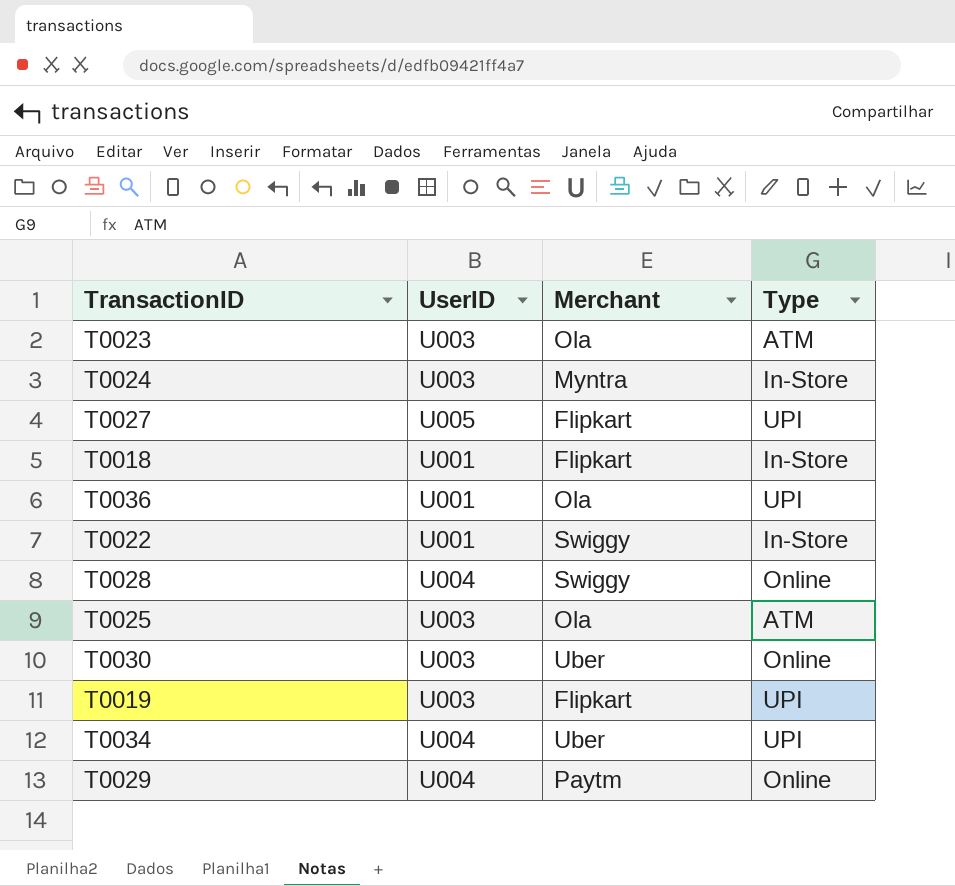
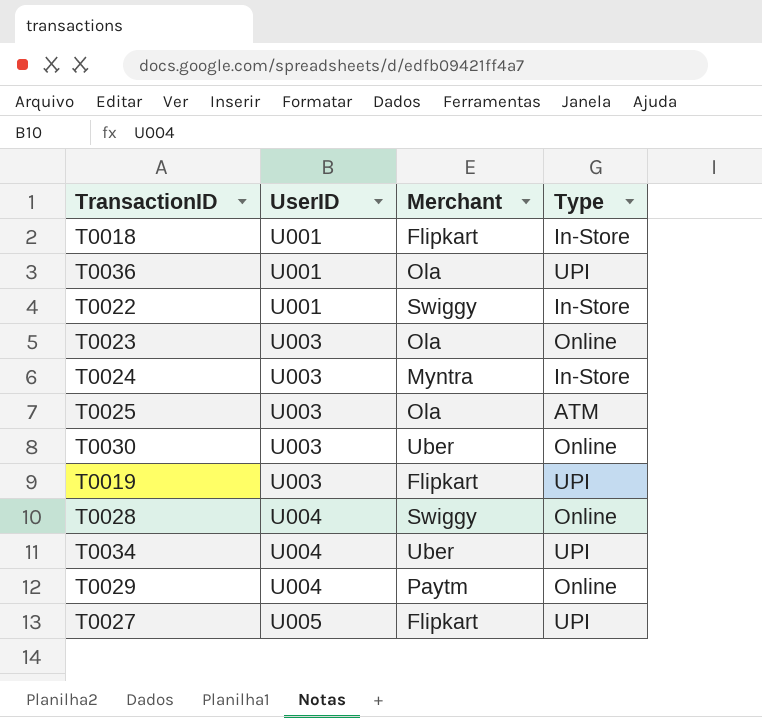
row order: none -> UserID ascending
T0023 | Type: ATM -> Online

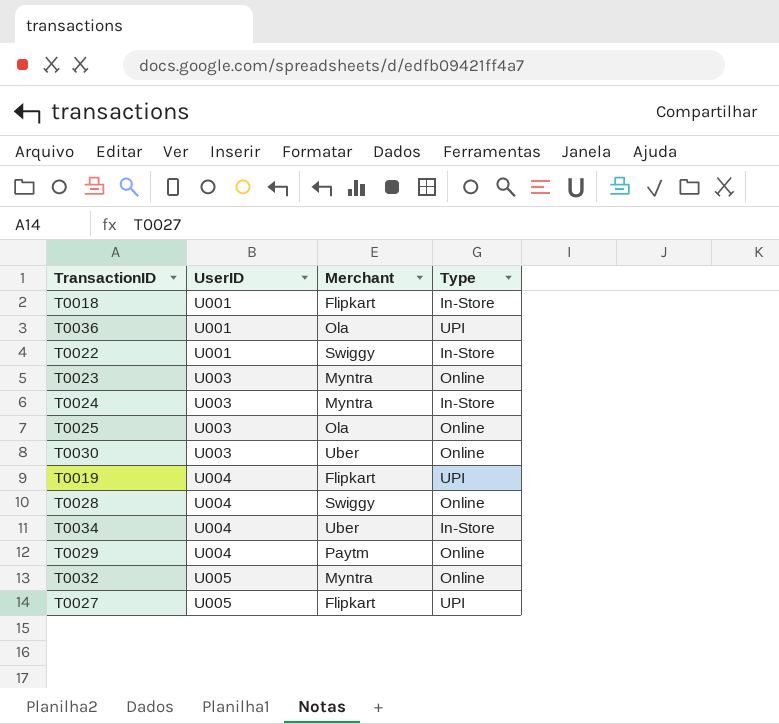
T0023 | Merchant: Ola -> Myntra
T0025 | Type: ATM -> Online
T0019 | UserID: U003 -> U004
T0034 | Type: UPI -> In-Store
row T0032: none -> U005 | Myntra | Online

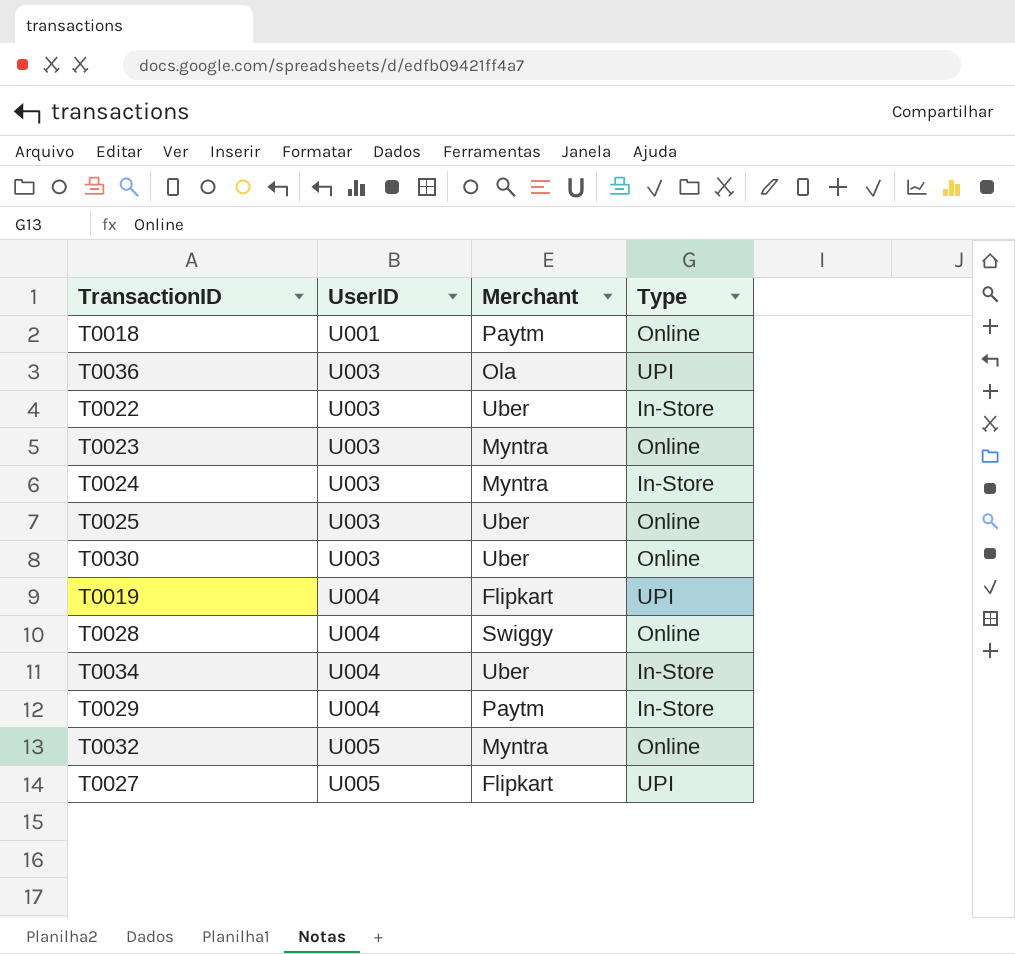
T0018 | Merchant: Flipkart -> Paytm
T0018 | Type: In-Store -> Online
T0036 | UserID: U001 -> U003
T0022 | UserID: U001 -> U003
T0022 | Merchant: Swiggy -> Uber
T0025 | Merchant: Ola -> Uber
T0029 | Type: Online -> In-Store

